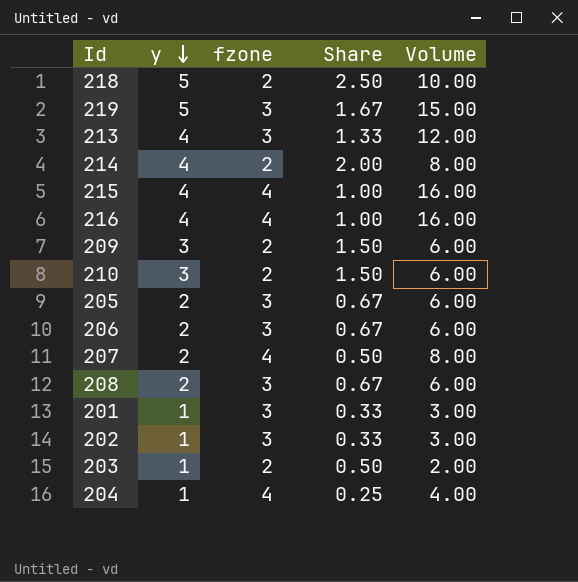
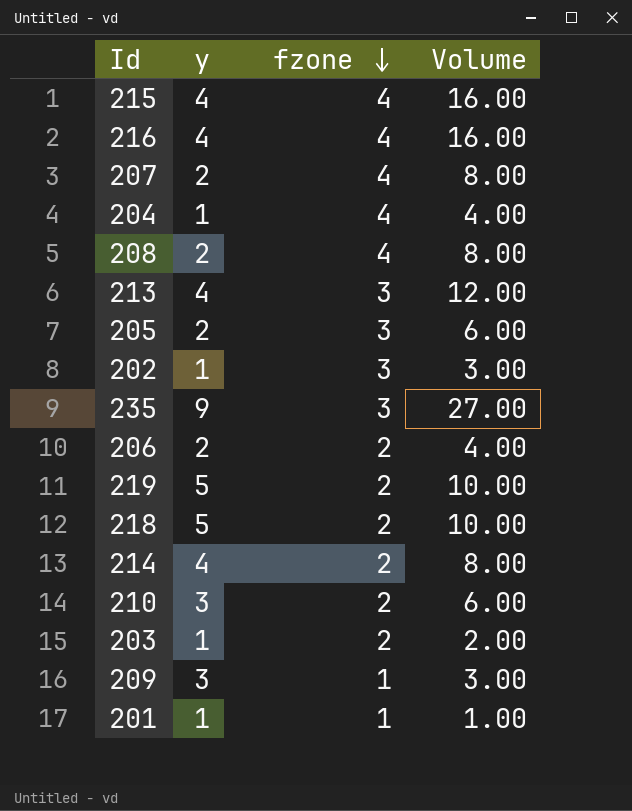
row order: y descending -> fzone descending
column Share | formula: [y] / [fzone] -> none
208 | fzone: 3 -> 4
208 | Volume: 6.00 -> 8.00
row 235: none -> 9 | 3 | 27.00
206 | fzone: 3 -> 2
206 | Volume: 6.00 -> 4.00
219 | fzone: 3 -> 2
219 | Volume: 15.00 -> 10.00
209 | fzone: 2 -> 1
209 | Volume: 6.00 -> 3.00
201 | fzone: 3 -> 1
201 | Volume: 3.00 -> 1.00

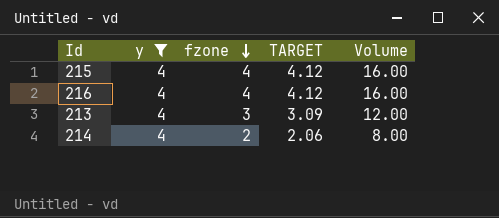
filter: none -> y = 4
column TARGET | formula: none -> [fzone] * 1.03

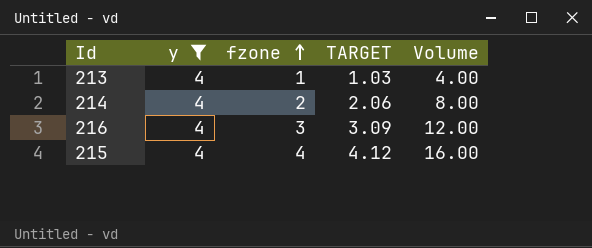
row order: fzone descending -> fzone ascending
213 | fzone: 3 -> 1
213 | TARGET: 3.09 -> 1.03
213 | Volume: 12.00 -> 4.00
216 | fzone: 4 -> 3
216 | TARGET: 4.12 -> 3.09
216 | Volume: 16.00 -> 12.00

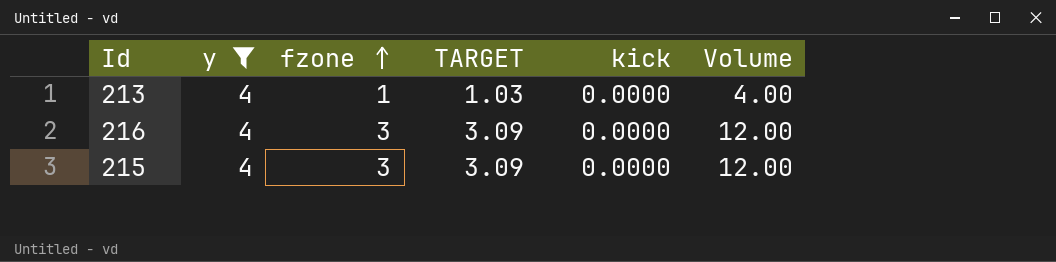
column kick | position: none -> 5
row 214: 4 | 2 | 2.06 | 8.00 -> none
215 | fzone: 4 -> 3
215 | TARGET: 4.12 -> 3.09
215 | Volume: 16.00 -> 12.00

